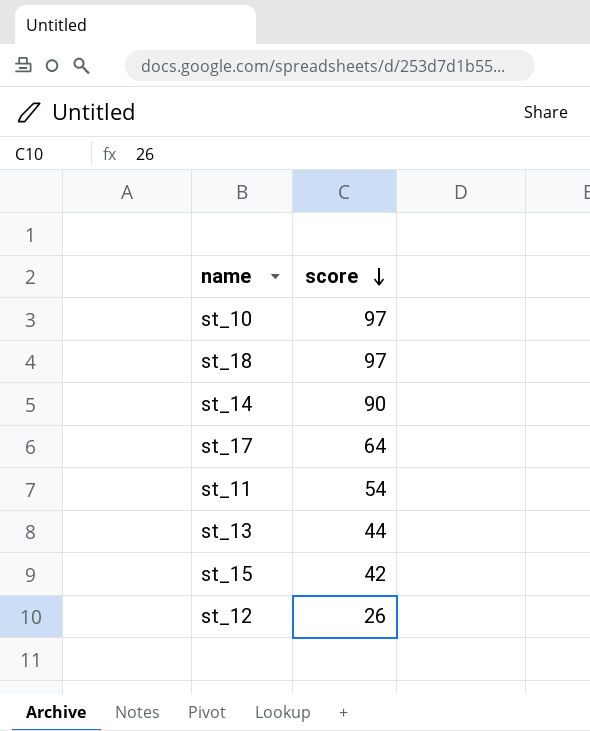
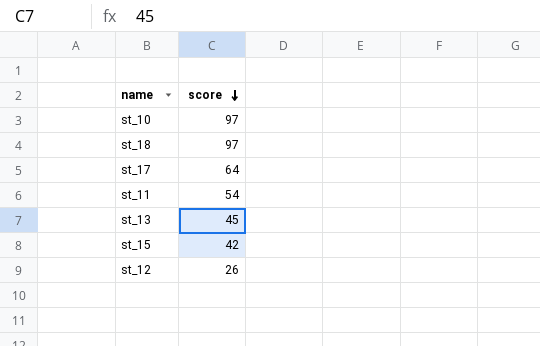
row st_14: 90 -> none
st_13 | score: 44 -> 45

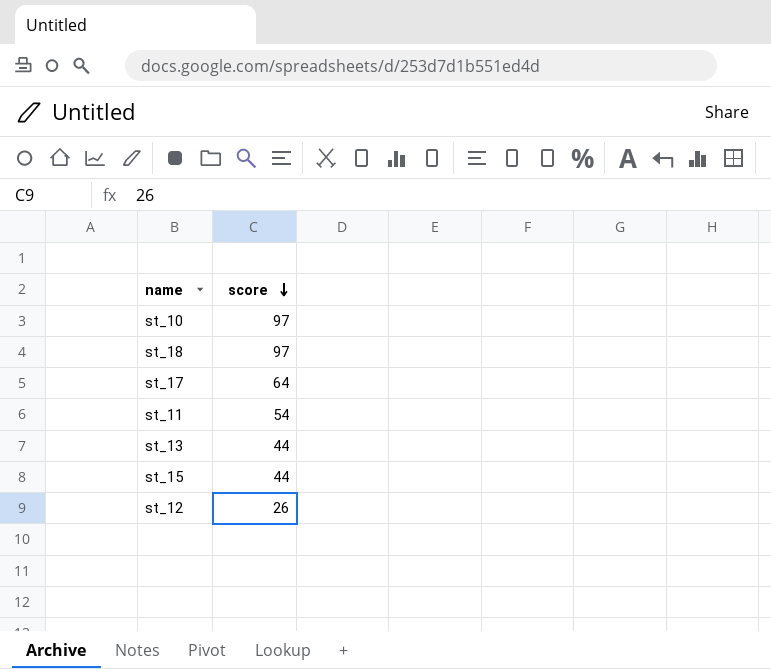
st_13 | score: 45 -> 44
st_15 | score: 42 -> 44

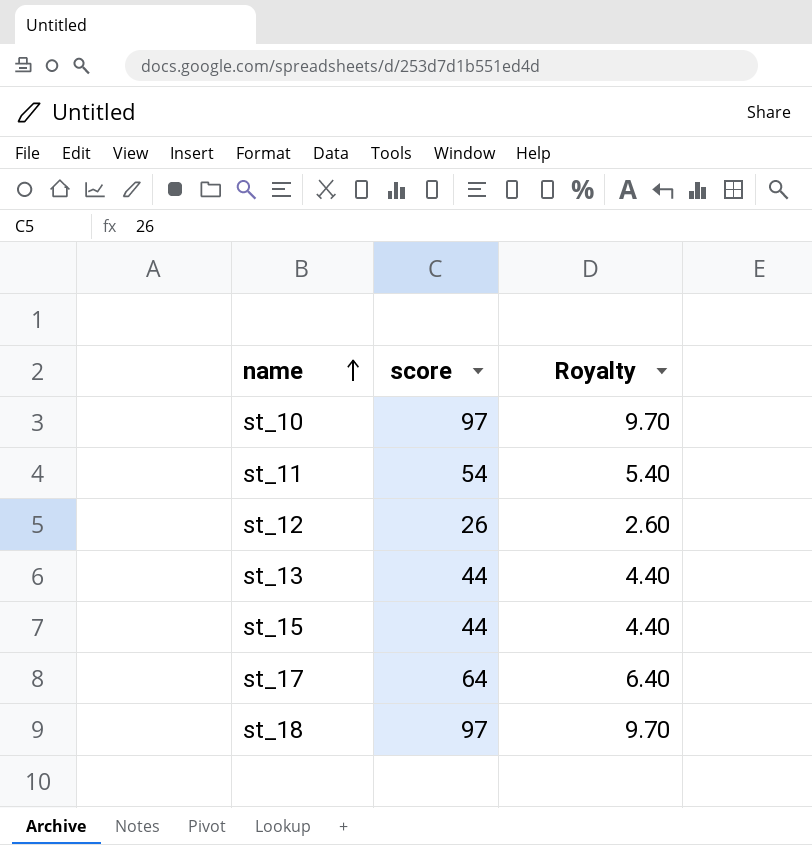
row order: score descending -> name ascending
column Royalty | formula: none -> [score] * 0.1

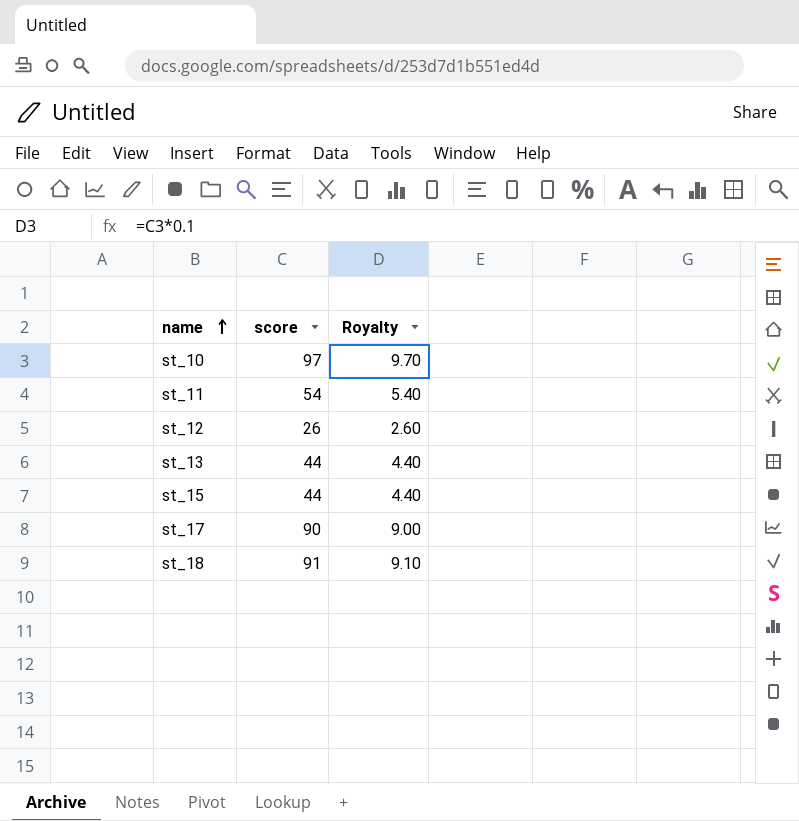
st_17 | score: 64 -> 90
st_17 | Royalty: 6.40 -> 9.00
st_18 | score: 97 -> 91
st_18 | Royalty: 9.70 -> 9.10

